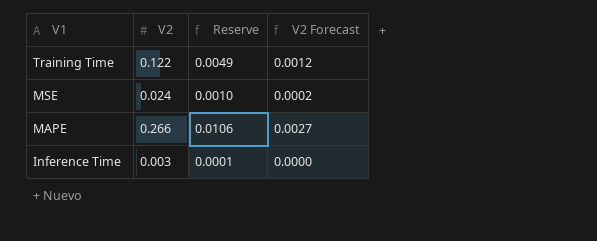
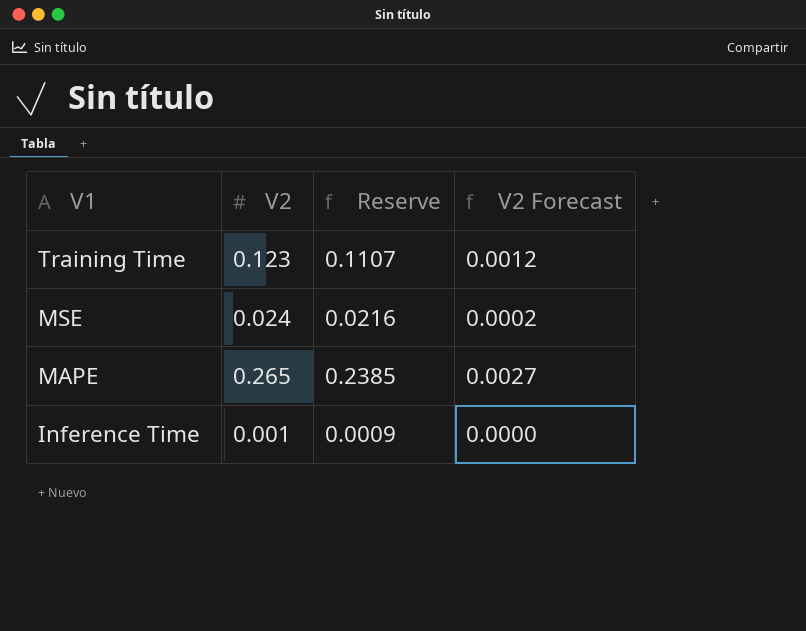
column Reserve | formula: [V2] * 0.04 -> [V2] * 0.9
Training Time | V2: 0.122 -> 0.123
MAPE | V2: 0.266 -> 0.265
Inference Time | V2: 0.003 -> 0.001

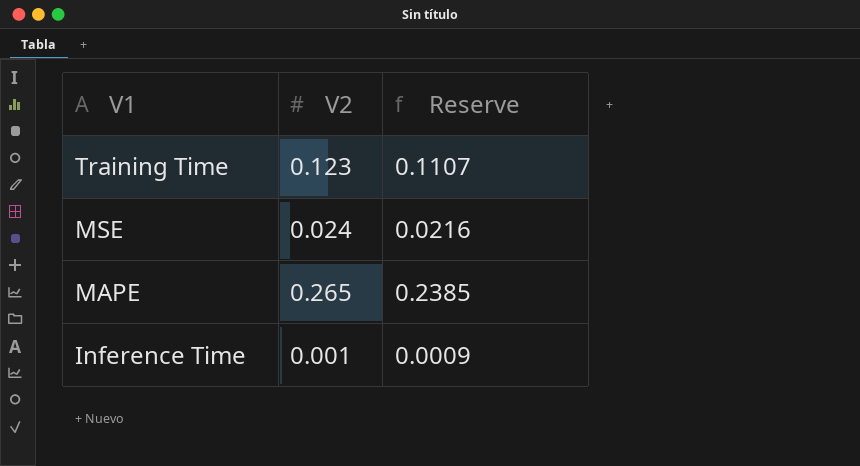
column V2 Forecast | formula: [V2] * 0.01 -> none

